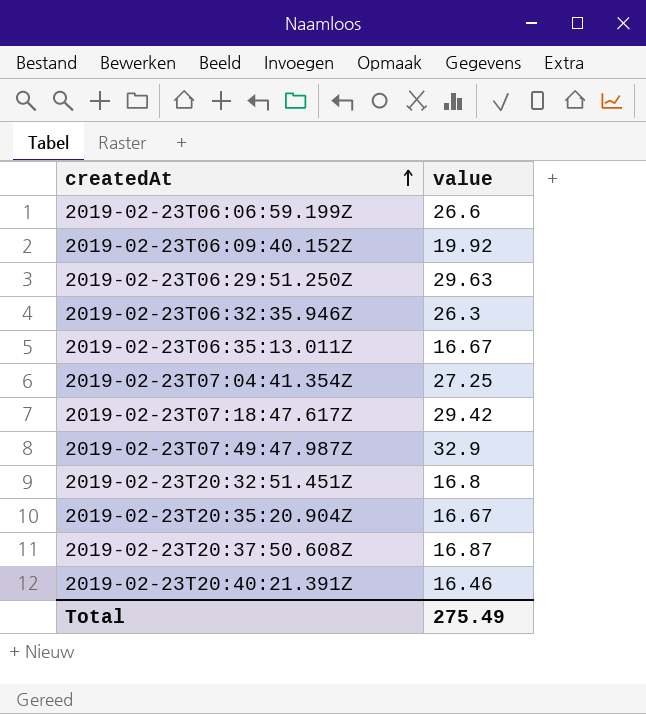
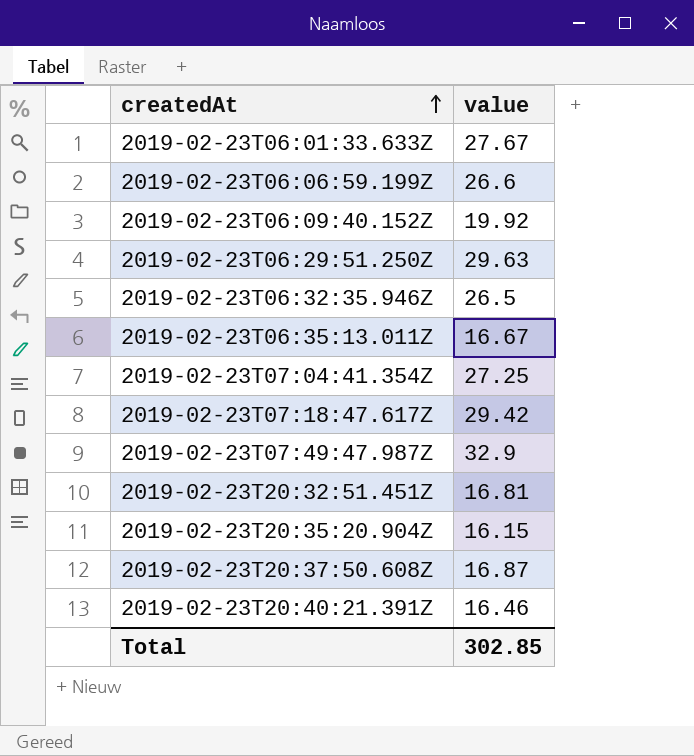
row 2019-02-23T06:01:33.633Z: none -> 27.67
2019-02-23T06:32:35.946Z | value: 26.3 -> 26.5
2019-02-23T20:32:51.451Z | value: 16.8 -> 16.81
2019-02-23T20:35:20.904Z | value: 16.67 -> 16.15
Total | value: 275.49 -> 302.85

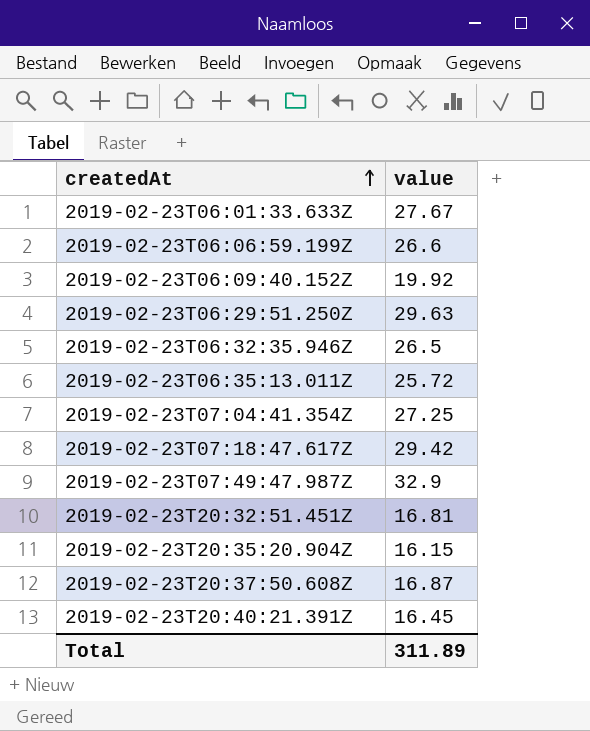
2019-02-23T06:35:13.011Z | value: 16.67 -> 25.72
2019-02-23T20:40:21.391Z | value: 16.46 -> 16.45
Total | value: 302.85 -> 311.89

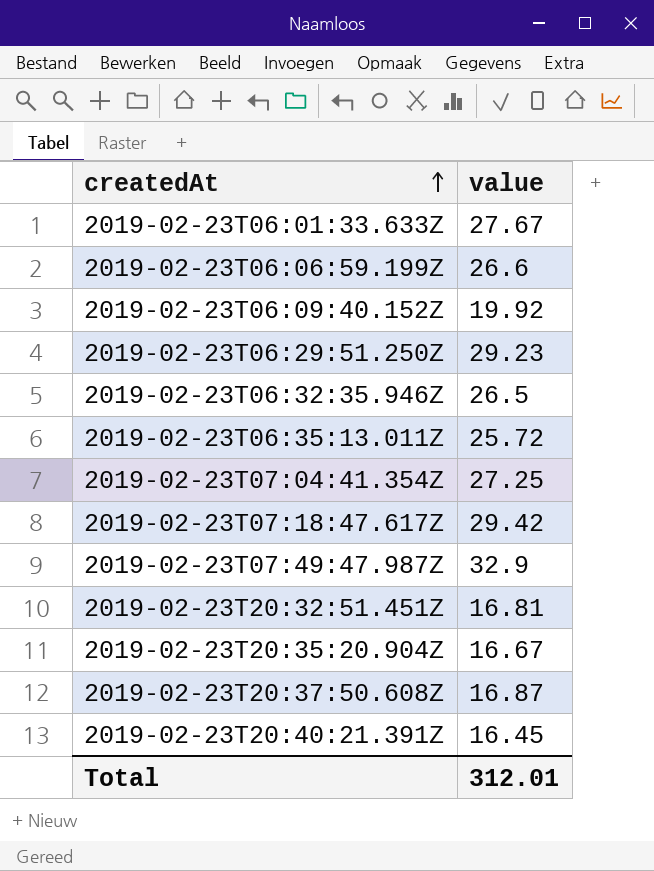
2019-02-23T06:29:51.250Z | value: 29.63 -> 29.23
2019-02-23T20:35:20.904Z | value: 16.15 -> 16.67
Total | value: 311.89 -> 312.01

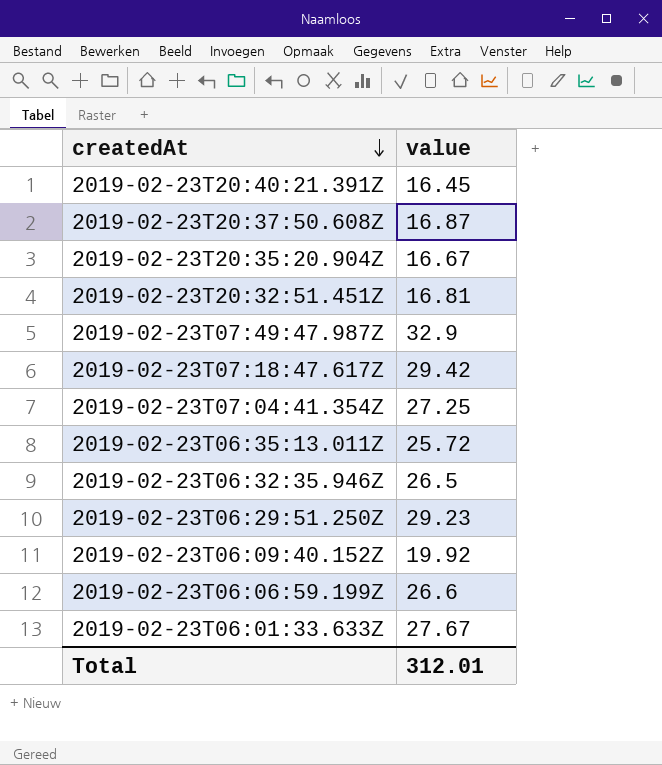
row order: createdAt ascending -> createdAt descending

